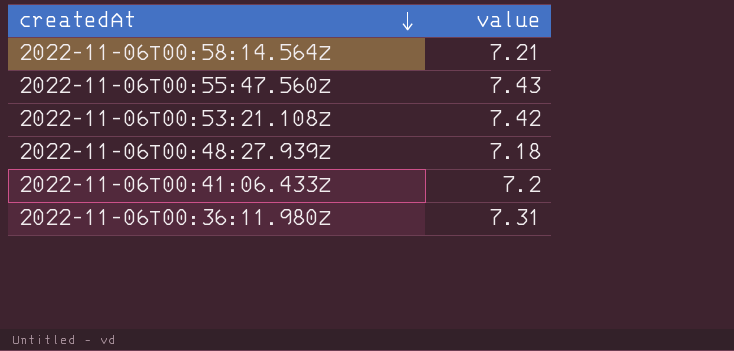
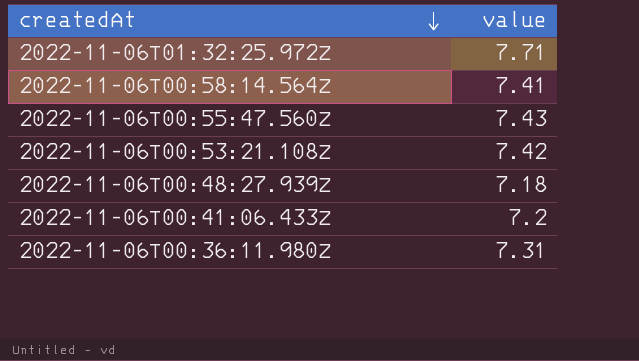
row 2022-11-06T01:32:25.972Z: none -> 7.71
2022-11-06T00:58:14.564Z | value: 7.21 -> 7.41

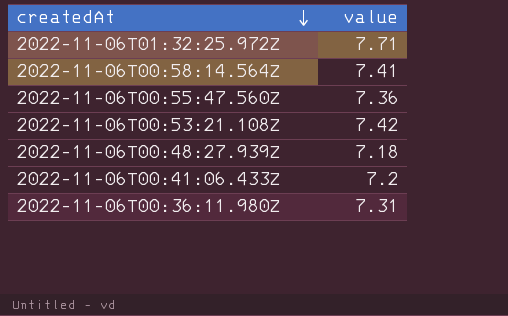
2022-11-06T00:55:47.560Z | value: 7.43 -> 7.36

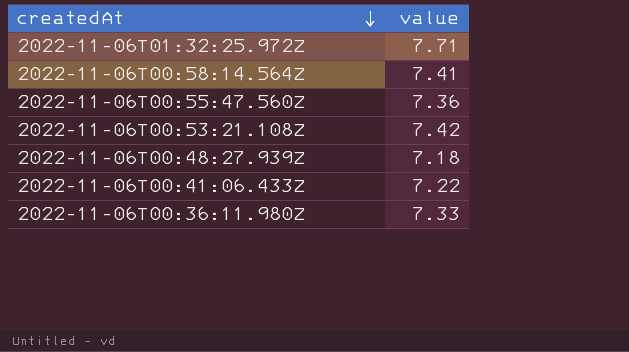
2022-11-06T00:41:06.433Z | value: 7.2 -> 7.22
2022-11-06T00:36:11.980Z | value: 7.31 -> 7.33

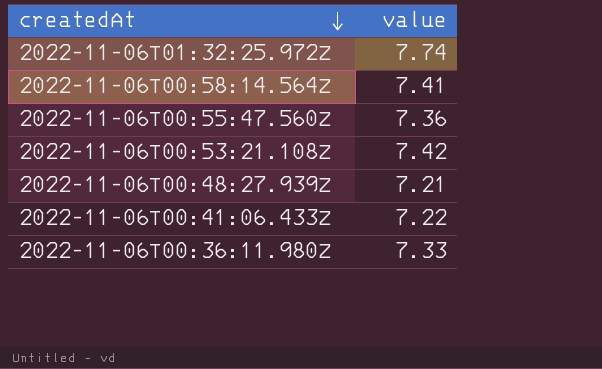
2022-11-06T01:32:25.972Z | value: 7.71 -> 7.74
2022-11-06T00:48:27.939Z | value: 7.18 -> 7.21

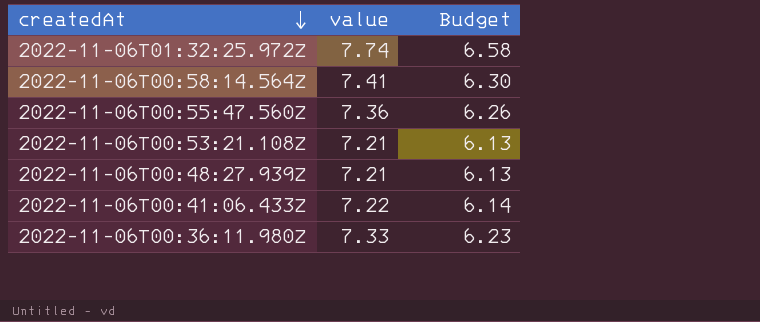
column Budget | formula: none -> [value] * 0.85
2022-11-06T00:53:21.108Z | value: 7.42 -> 7.21

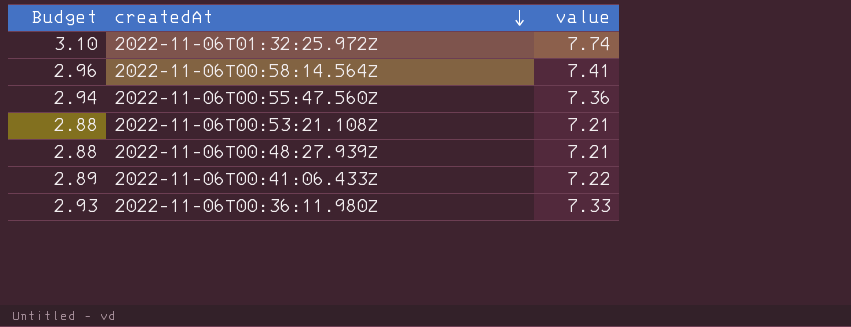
column Budget | formula: [value] * 0.85 -> [value] * 0.4
column Budget | position: 3 -> 1

